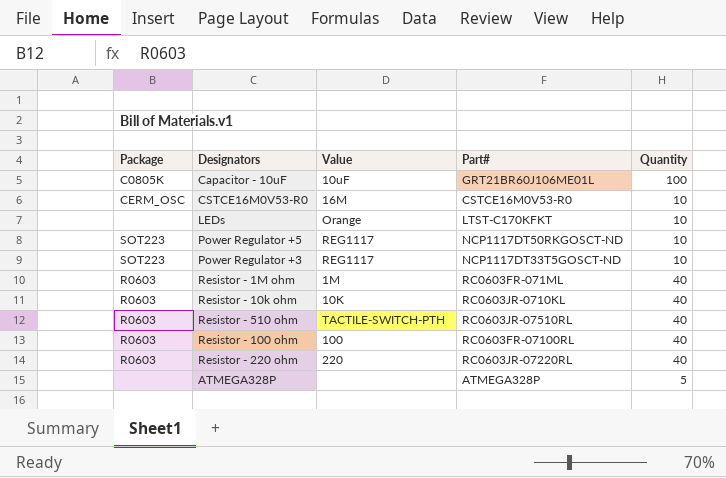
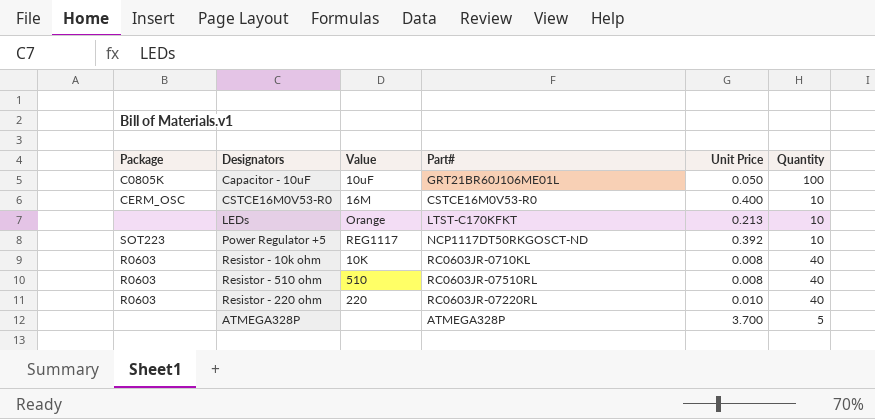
column Unit Price | position: none -> 5
row Power Regulator +3: SOT223 | REG1117 | NCP1117DT33T5GOSCT-ND | 10 -> none
row Resistor - 1M ohm: R0603 | 1M | RC0603FR-071ML | 40 -> none
row Resistor - 100 ohm: R0603 | 100 | RC0603FR-07100RL | 40 -> none
Resistor - 510 ohm | Value: TACTILE-SWITCH-PTH -> 510

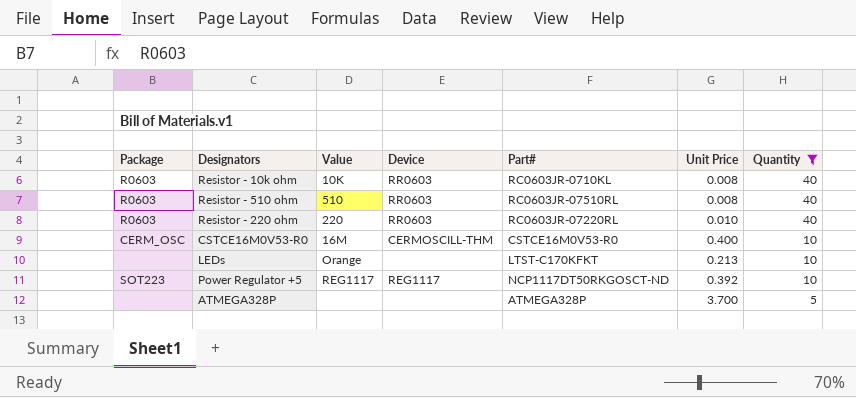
filter: none -> Quantity != 100
row order: none -> Quantity descending
column Device | position: none -> 4

